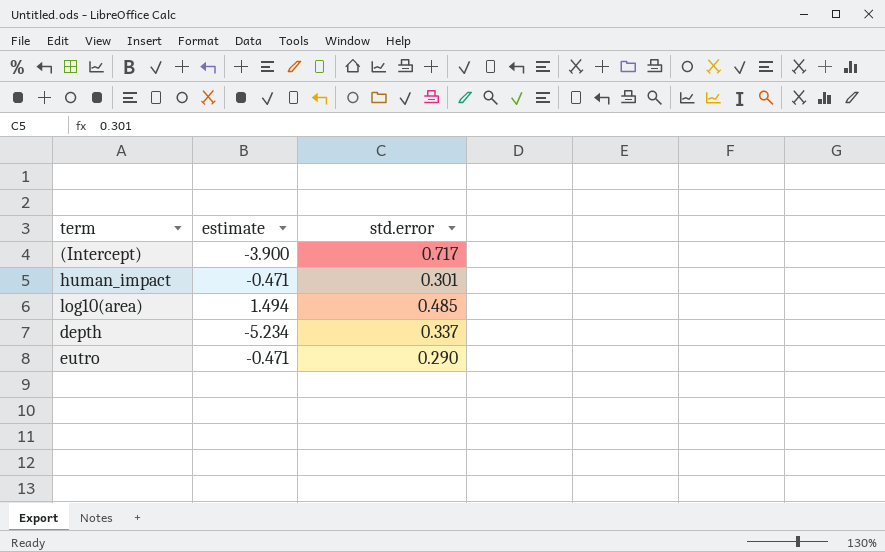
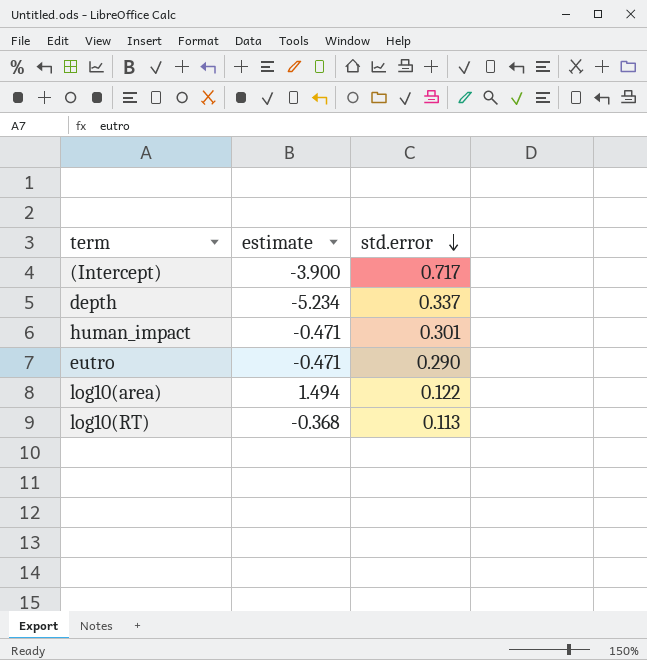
row order: none -> std.error descending
log10(area) | std.error: 0.485 -> 0.122
row log10(RT): none -> -0.368 | 0.113

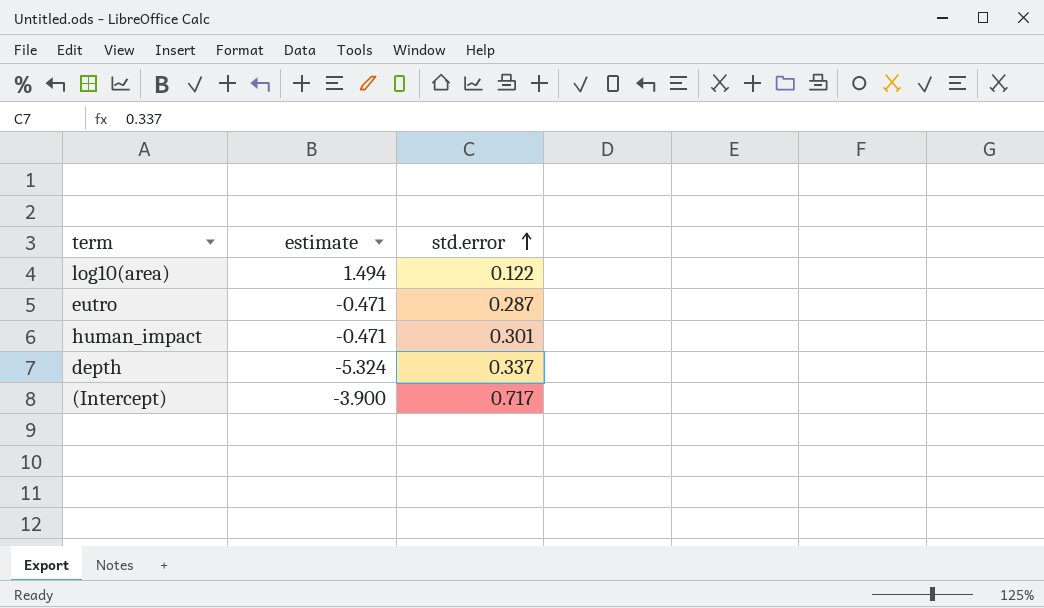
row order: std.error descending -> std.error ascending
row log10(RT): -0.368 | 0.113 -> none
eutro | std.error: 0.290 -> 0.287
depth | estimate: -5.234 -> -5.324

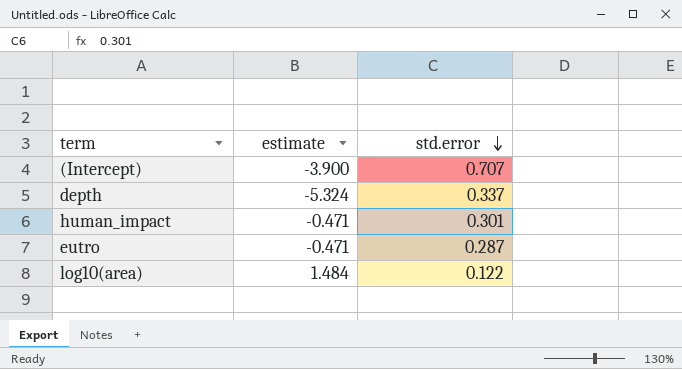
row order: std.error ascending -> std.error descending
(Intercept) | std.error: 0.717 -> 0.707
log10(area) | estimate: 1.494 -> 1.484

